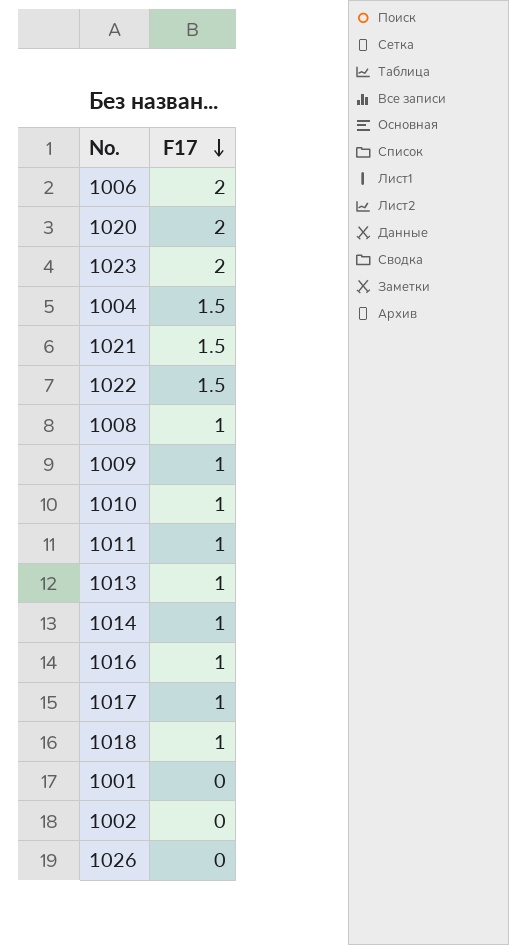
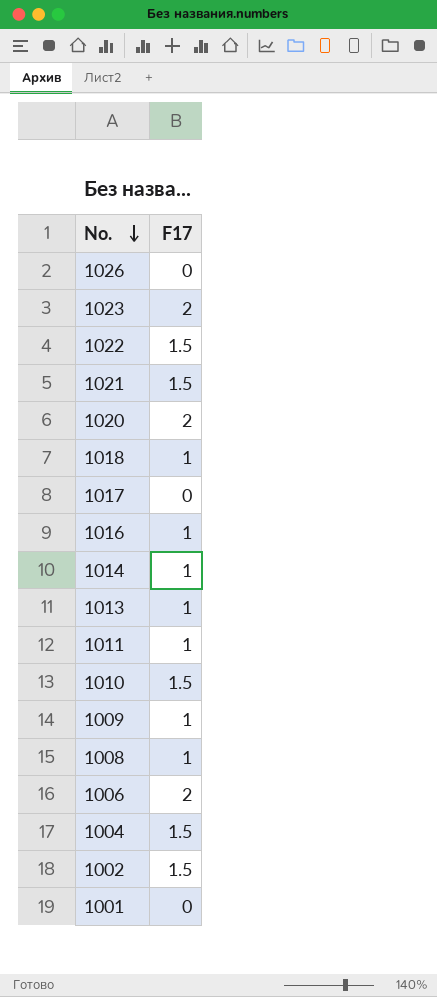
row order: F17 descending -> No. descending
1017 | F17: 1 -> 0
1010 | F17: 1 -> 1.5
1002 | F17: 0 -> 1.5

